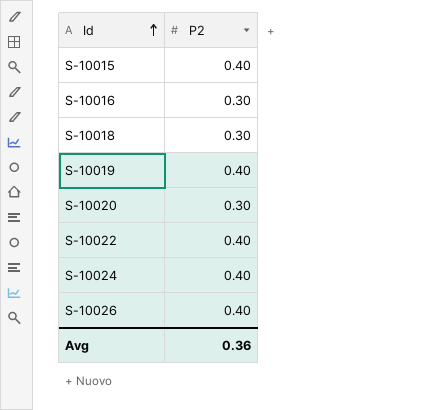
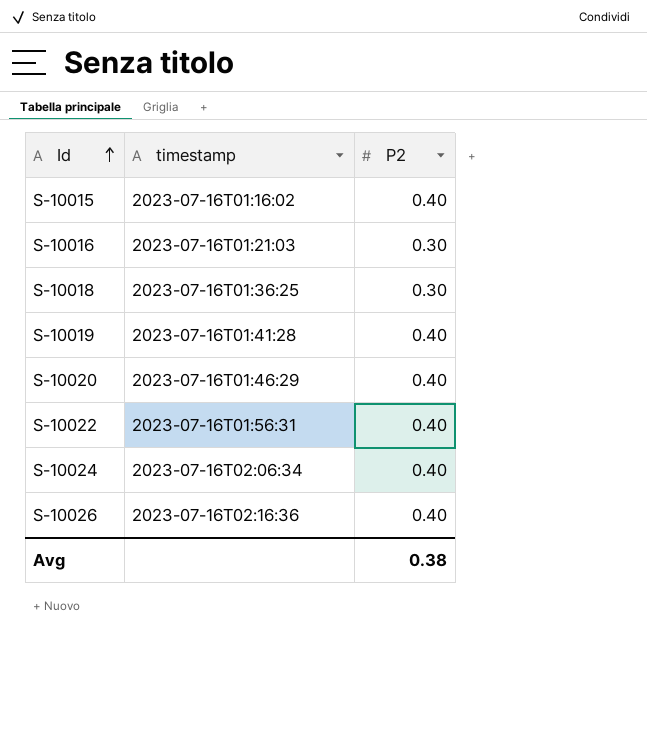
column timestamp | position: none -> 2
S-10020 | P2: 0.30 -> 0.40
Avg | P2: 0.36 -> 0.38

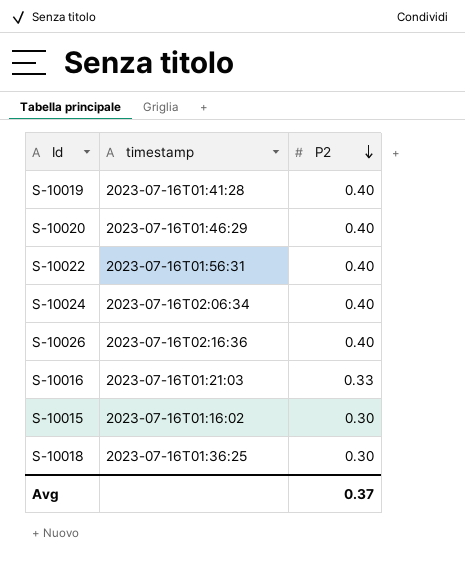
row order: Id ascending -> P2 descending
S-10016 | P2: 0.30 -> 0.33
S-10015 | P2: 0.40 -> 0.30
Avg | P2: 0.38 -> 0.37

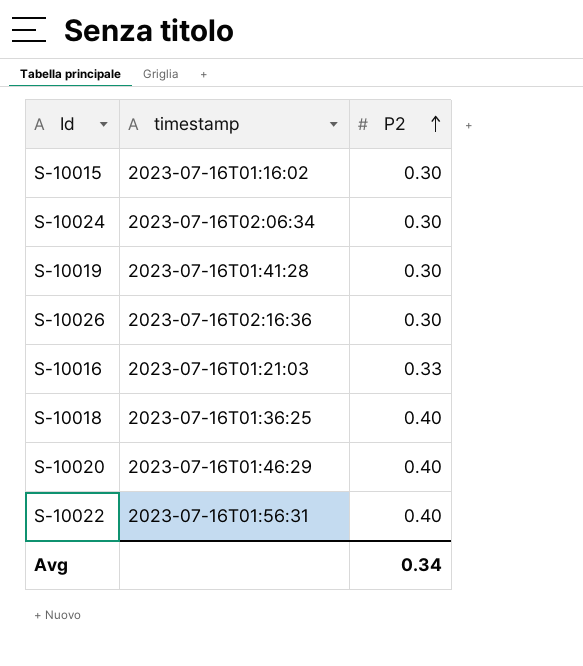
row order: P2 descending -> P2 ascending
S-10024 | P2: 0.40 -> 0.30
S-10019 | P2: 0.40 -> 0.30
S-10026 | P2: 0.40 -> 0.30
S-10018 | P2: 0.30 -> 0.40
Avg | P2: 0.37 -> 0.34

